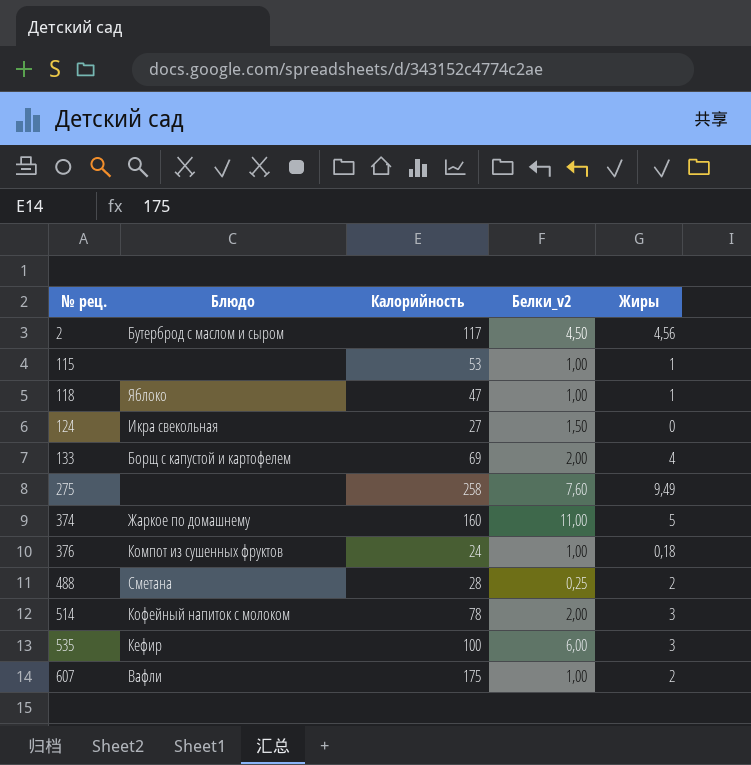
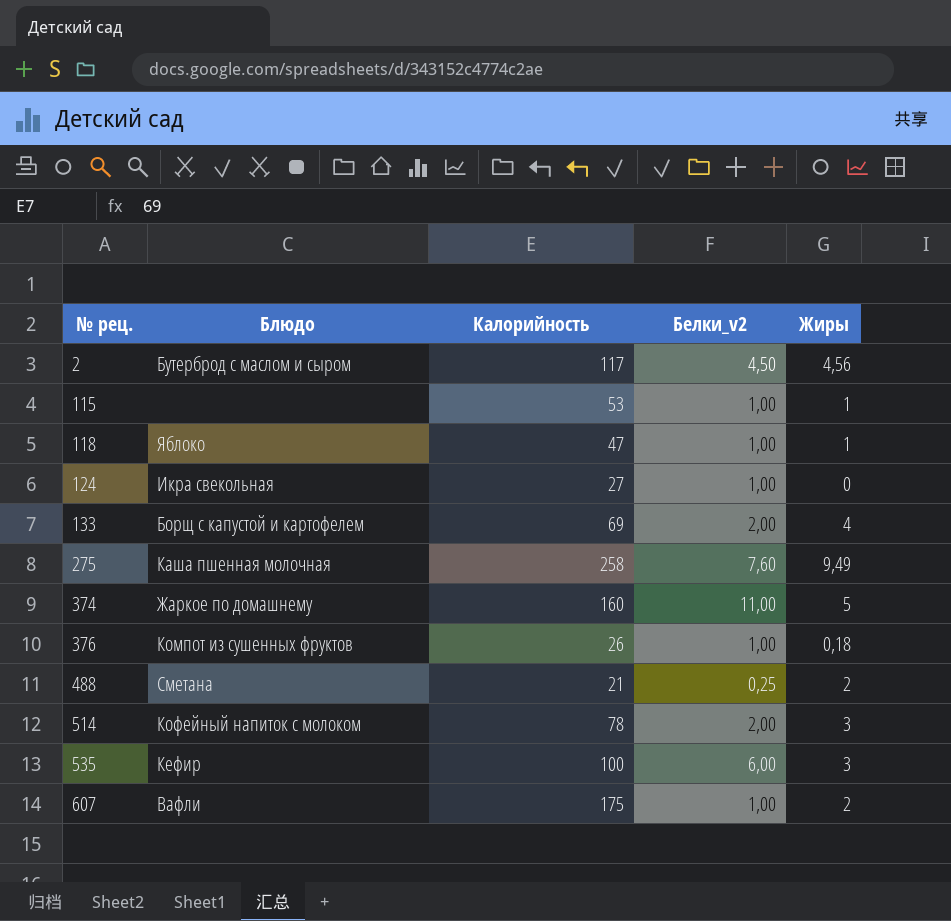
124 | Белки_v2: 1,50 -> 1,00
275 | Блюдо: none -> Каша пшенная молочная
376 | Калорийность: 24 -> 26
488 | Калорийность: 28 -> 21

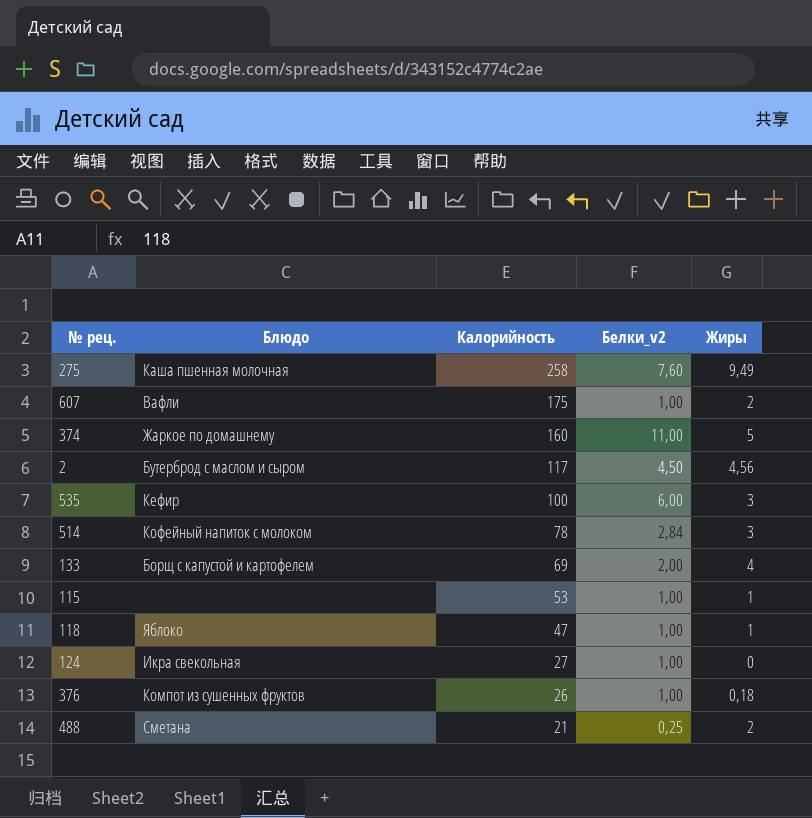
row order: № рец. ascending -> Калорийность descending
514 | Белки_v2: 2,00 -> 2,84

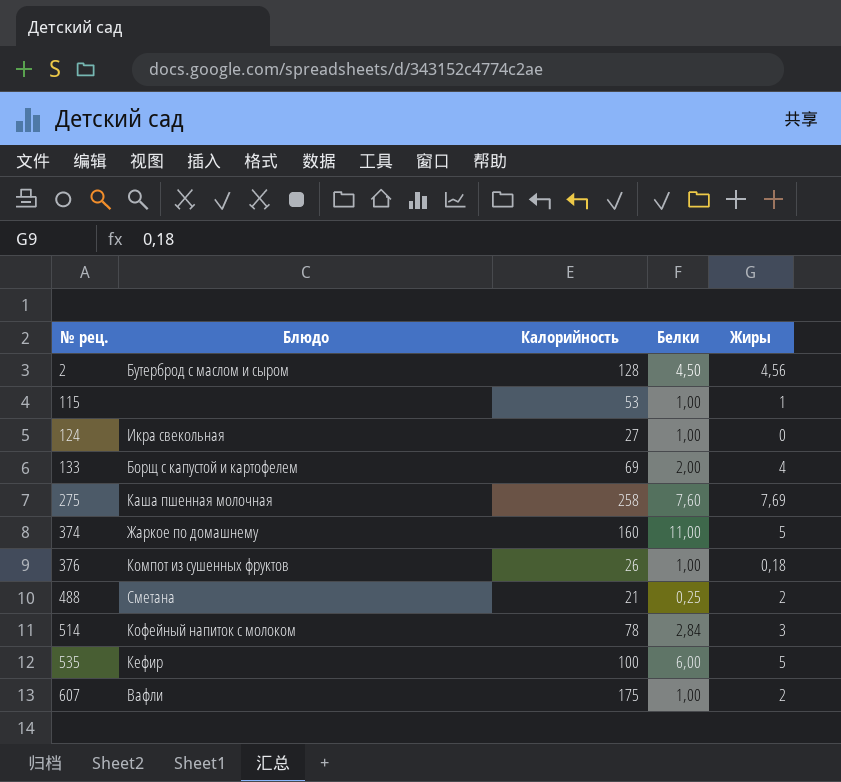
row order: Калорийность descending -> № рец. ascending
column name: Белки_v2 -> Белки
row 118: Яблоко | 47 | 1,00 | 1 -> none
2 | Калорийность: 117 -> 128
275 | Жиры: 9,49 -> 7,69
535 | Жиры: 3 -> 5

